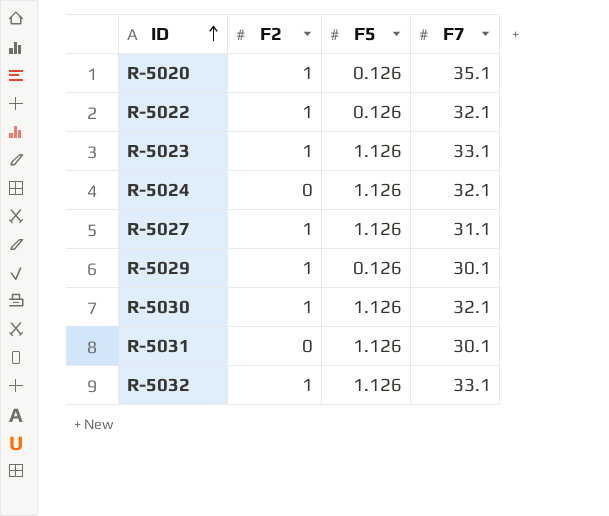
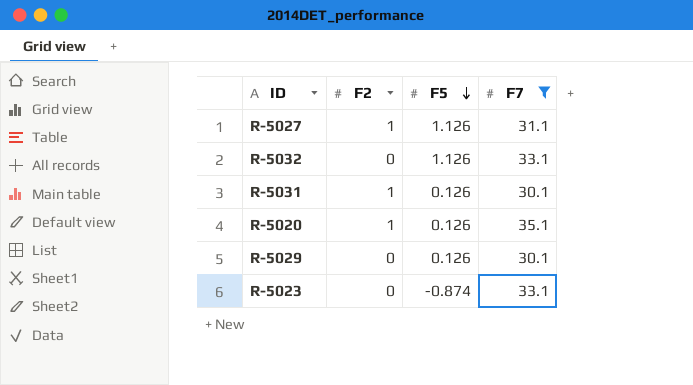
filter: none -> F7 != 32.1
row order: ID ascending -> F5 descending
R-5032 | F2: 1 -> 0
R-5031 | F2: 0 -> 1
R-5031 | F5: 1.126 -> 0.126
R-5029 | F2: 1 -> 0
R-5023 | F2: 1 -> 0
R-5023 | F5: 1.126 -> -0.874

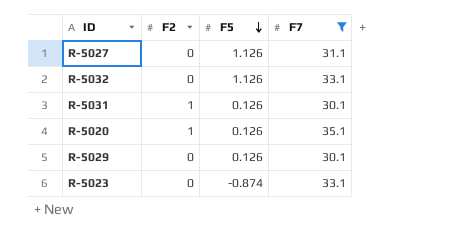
R-5027 | F2: 1 -> 0

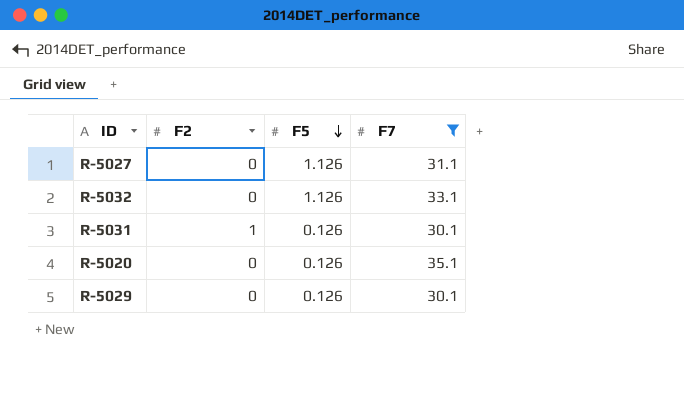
row R-5023: 0 | -0.874 | 33.1 -> none
R-5020 | F2: 1 -> 0

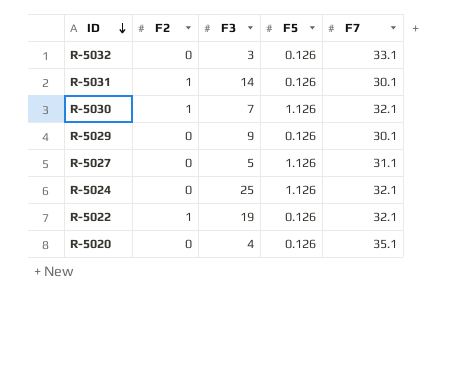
filter: F7 != 32.1 -> none
row order: F5 descending -> ID descending
column F3 | position: none -> 3
R-5032 | F5: 1.126 -> 0.126

